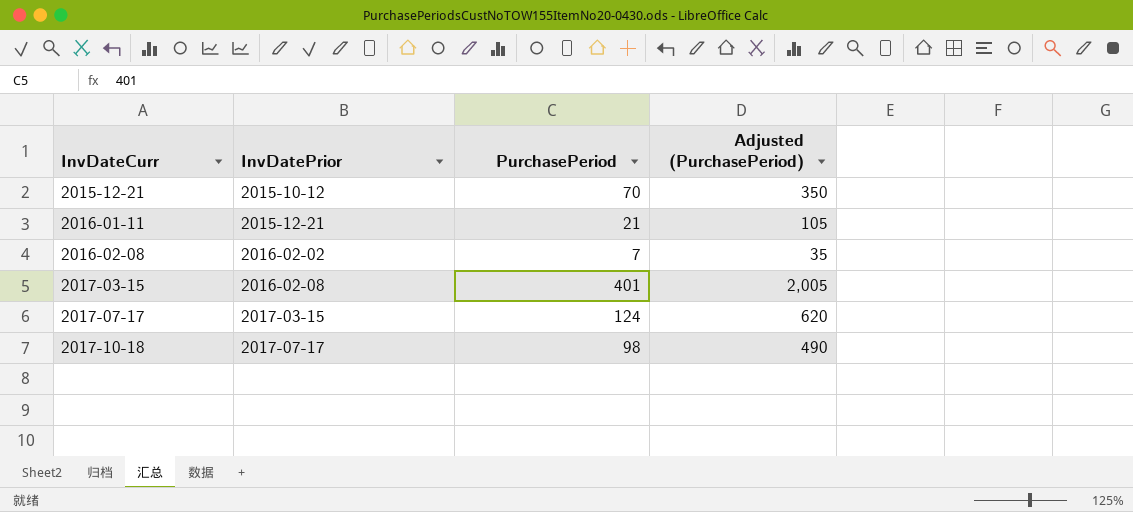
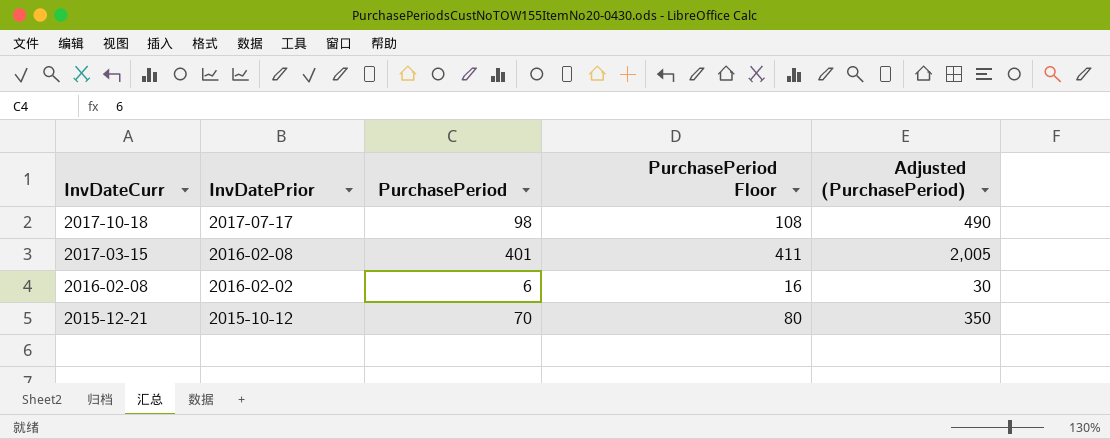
row order: InvDateCurr ascending -> InvDateCurr descending
column PurchasePeriod Floor | formula: none -> [PurchasePeriod] + 10
row 2016-01-11: 2015-12-21 | 21 | 105 -> none
row 2017-07-17: 2017-03-15 | 124 | 620 -> none
2016-02-08 | PurchasePeriod: 7 -> 6
2016-02-08 | Adjusted (PurchasePeriod): 35 -> 30

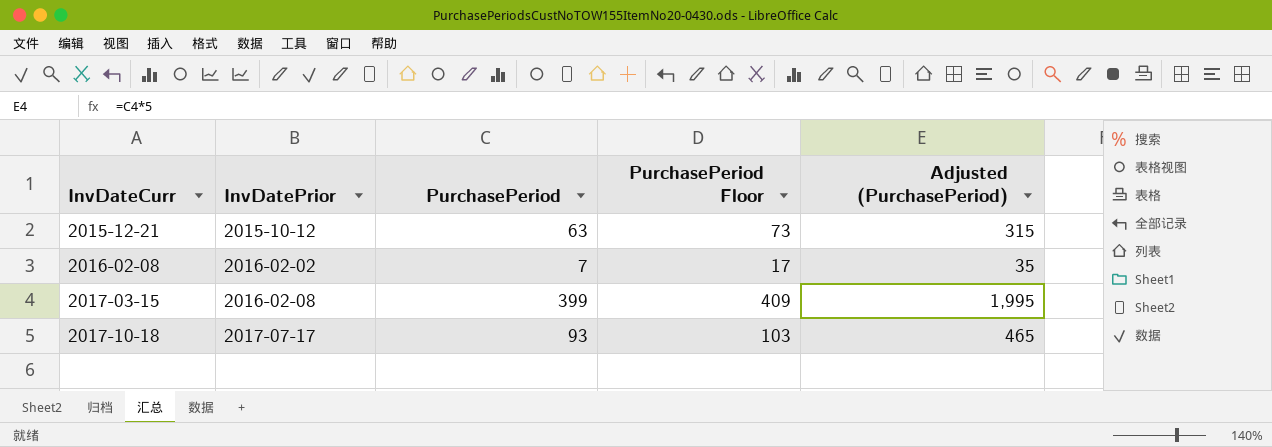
row order: InvDateCurr descending -> InvDateCurr ascending
2015-12-21 | PurchasePeriod: 70 -> 63
2015-12-21 | PurchasePeriod Floor: 80 -> 73
2015-12-21 | Adjusted (PurchasePeriod): 350 -> 315
2016-02-08 | PurchasePeriod: 6 -> 7
2016-02-08 | PurchasePeriod Floor: 16 -> 17
2016-02-08 | Adjusted (PurchasePeriod): 30 -> 35
2017-03-15 | PurchasePeriod: 401 -> 399
2017-03-15 | PurchasePeriod Floor: 411 -> 409
2017-03-15 | Adjusted (PurchasePeriod): 2,005 -> 1,995
2017-10-18 | PurchasePeriod: 98 -> 93
2017-10-18 | PurchasePeriod Floor: 108 -> 103
2017-10-18 | Adjusted (PurchasePeriod): 490 -> 465

